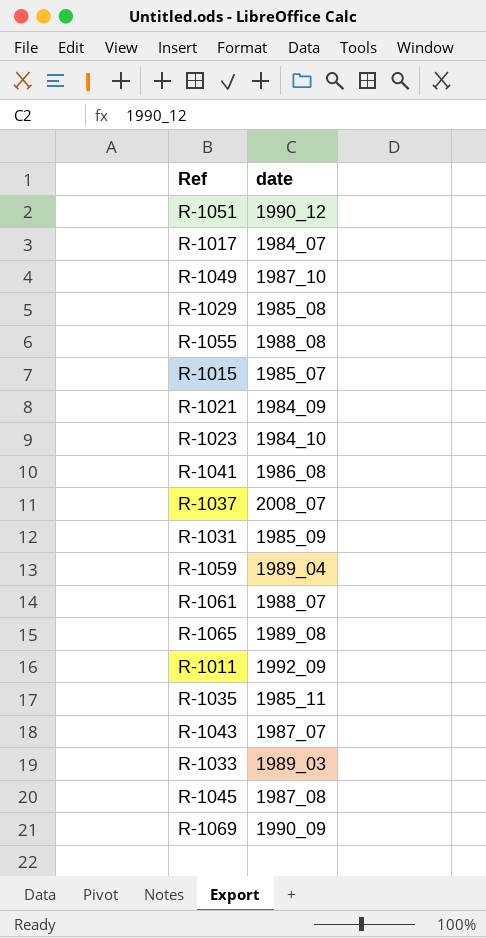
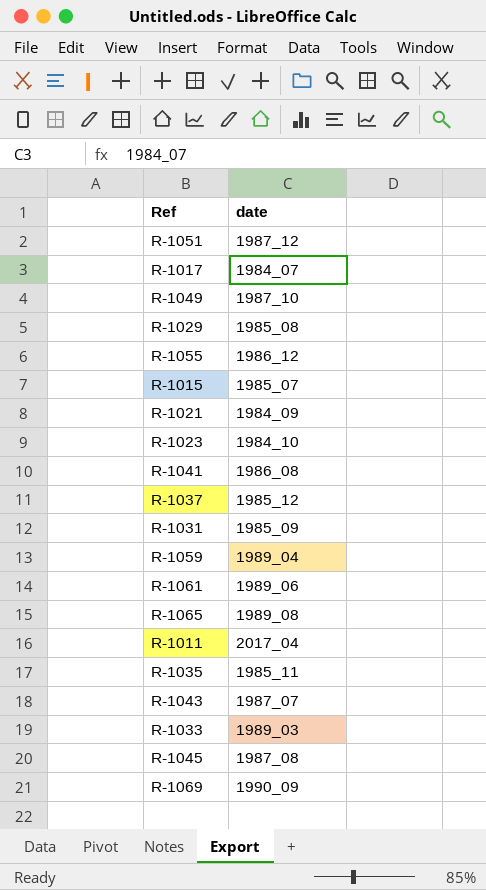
R-1051 | date: 1990_12 -> 1987_12
R-1055 | date: 1988_08 -> 1986_12
R-1037 | date: 2008_07 -> 1985_12
R-1061 | date: 1988_07 -> 1989_06
R-1011 | date: 1992_09 -> 2017_04

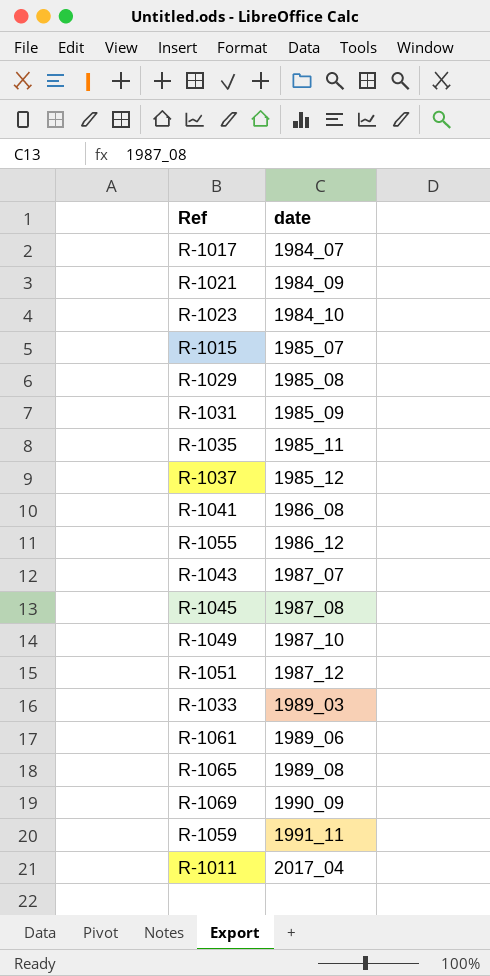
row order: none -> date ascending
R-1059 | date: 1989_04 -> 1991_11

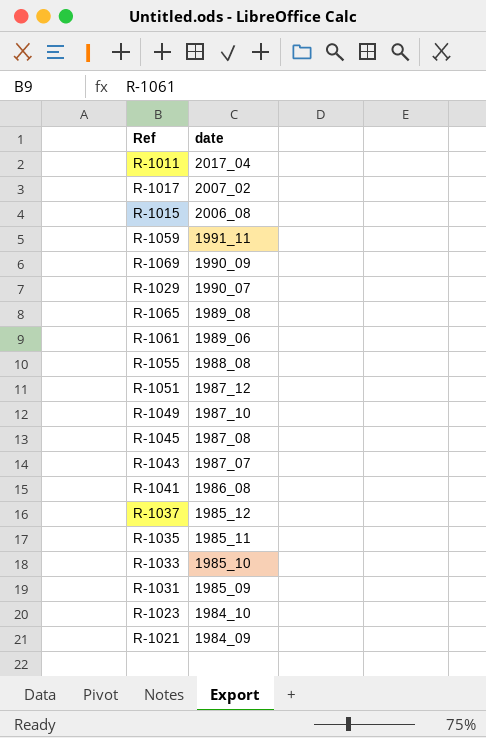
row order: date ascending -> date descending
R-1017 | date: 1984_07 -> 2007_02
R-1015 | date: 1985_07 -> 2006_08
R-1029 | date: 1985_08 -> 1990_07
R-1055 | date: 1986_12 -> 1988_08
R-1033 | date: 1989_03 -> 1985_10

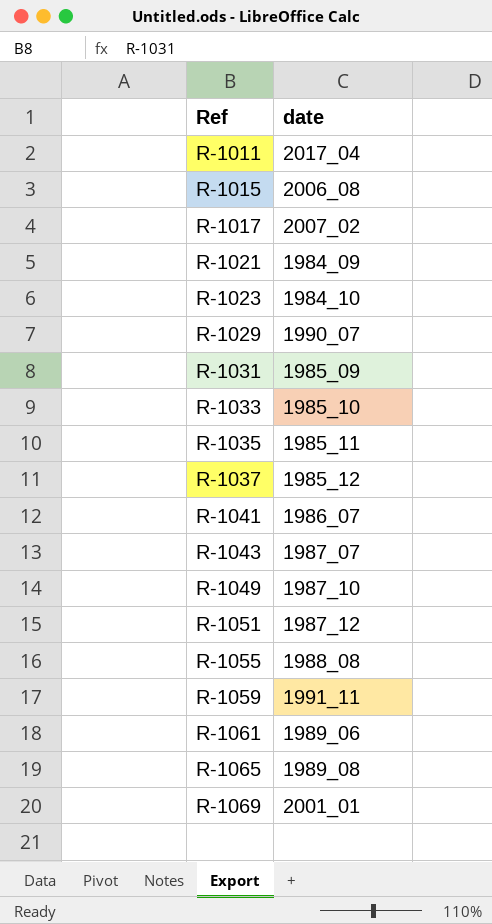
row order: date descending -> Ref ascending
row R-1045: 1987_08 -> none
R-1041 | date: 1986_08 -> 1986_07
R-1069 | date: 1990_09 -> 2001_01

